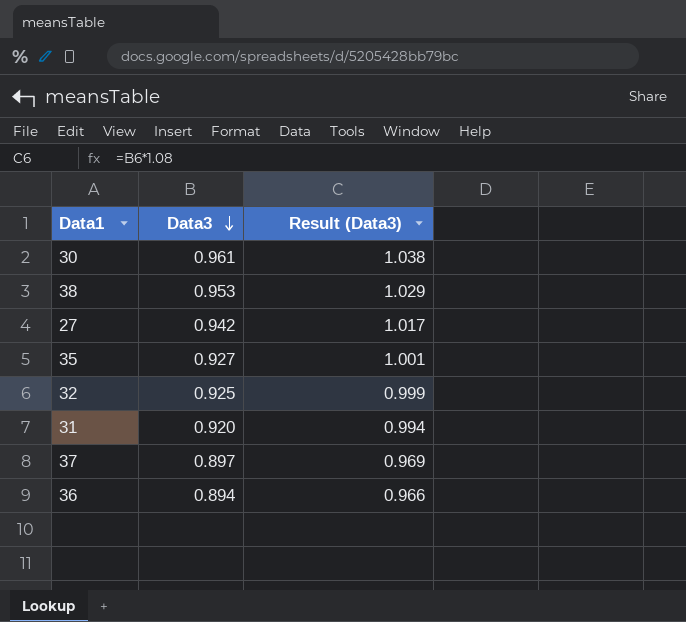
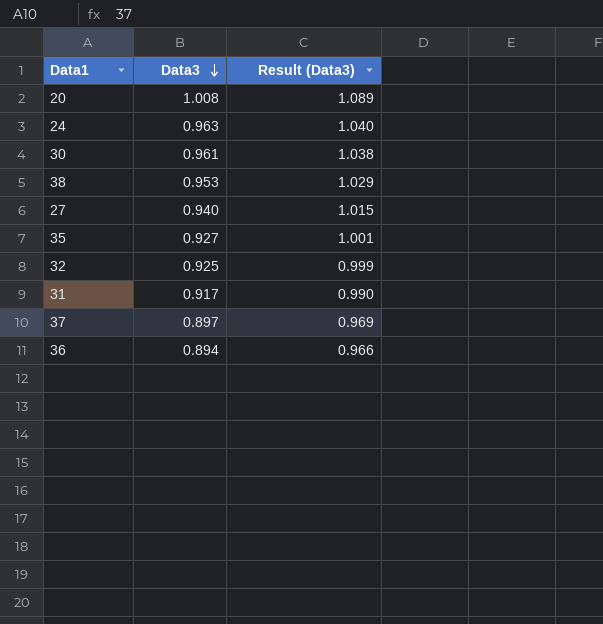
row 20: none -> 1.008 | 1.089
row 24: none -> 0.963 | 1.040
27 | Data3: 0.942 -> 0.940
27 | Result (Data3): 1.017 -> 1.015
31 | Data3: 0.920 -> 0.917
31 | Result (Data3): 0.994 -> 0.990

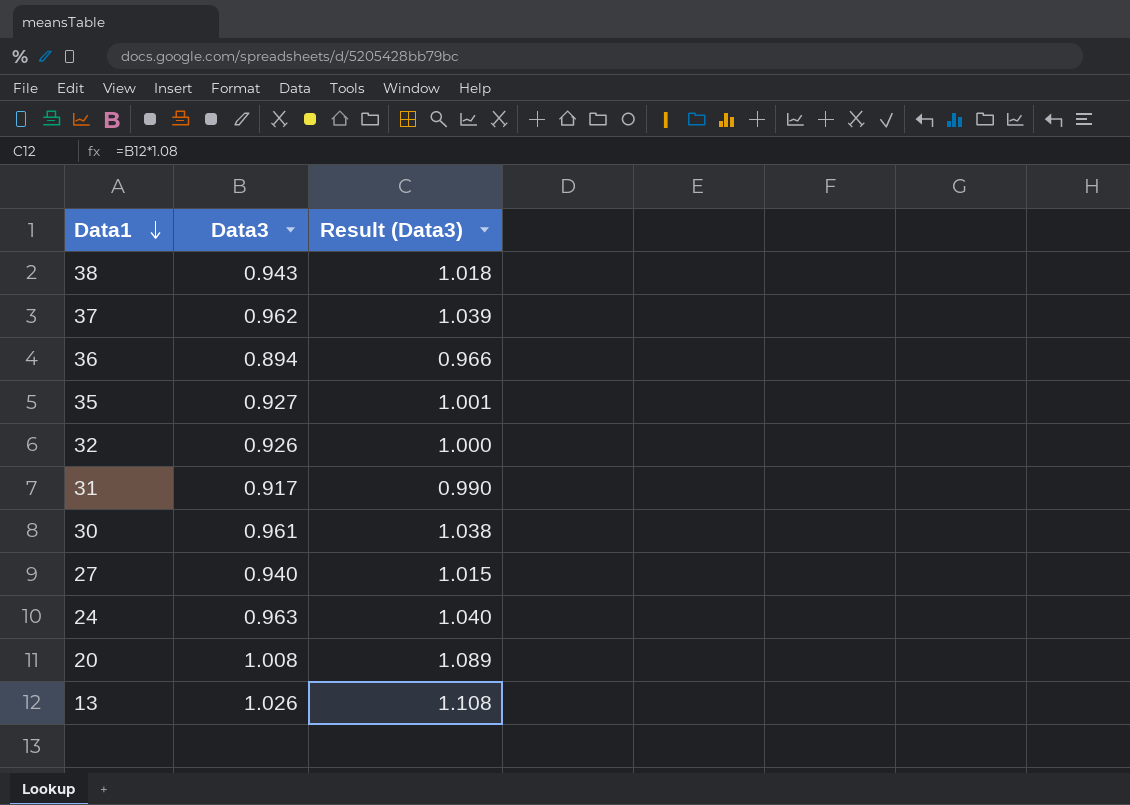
row order: Data3 descending -> Data1 descending
38 | Data3: 0.953 -> 0.943
38 | Result (Data3): 1.029 -> 1.018
37 | Data3: 0.897 -> 0.962
37 | Result (Data3): 0.969 -> 1.039
32 | Data3: 0.925 -> 0.926
32 | Result (Data3): 0.999 -> 1.000
row 13: none -> 1.026 | 1.108

